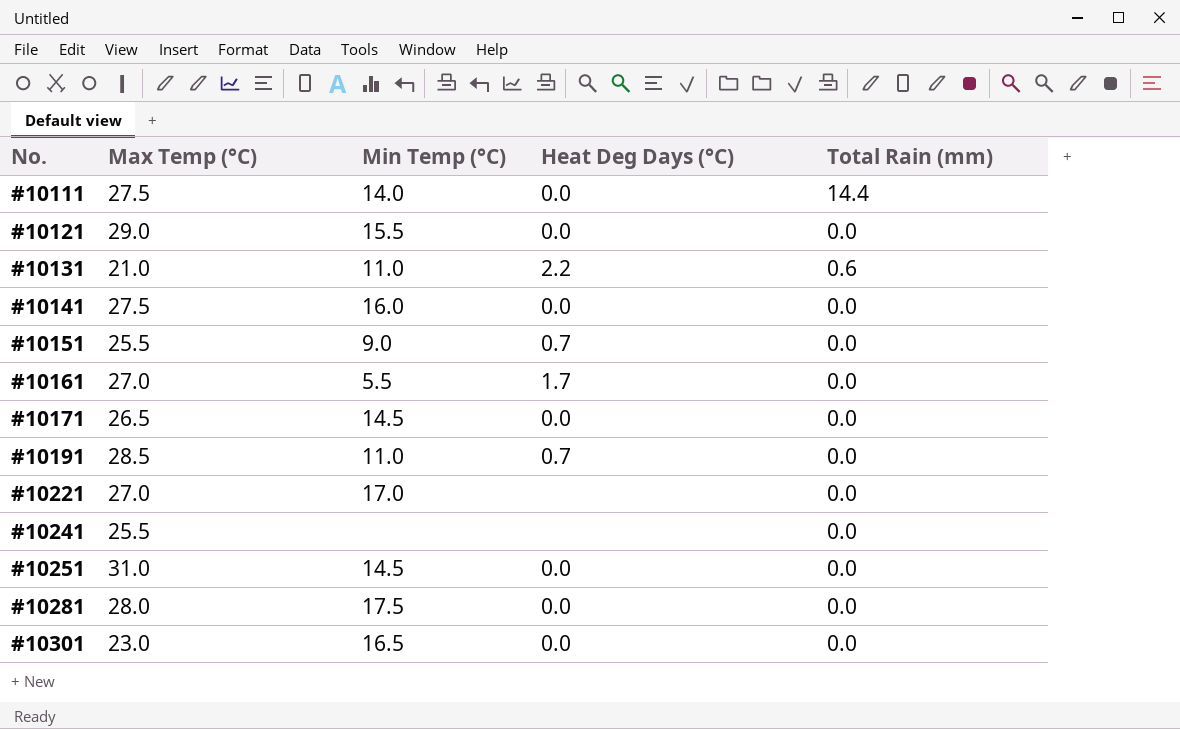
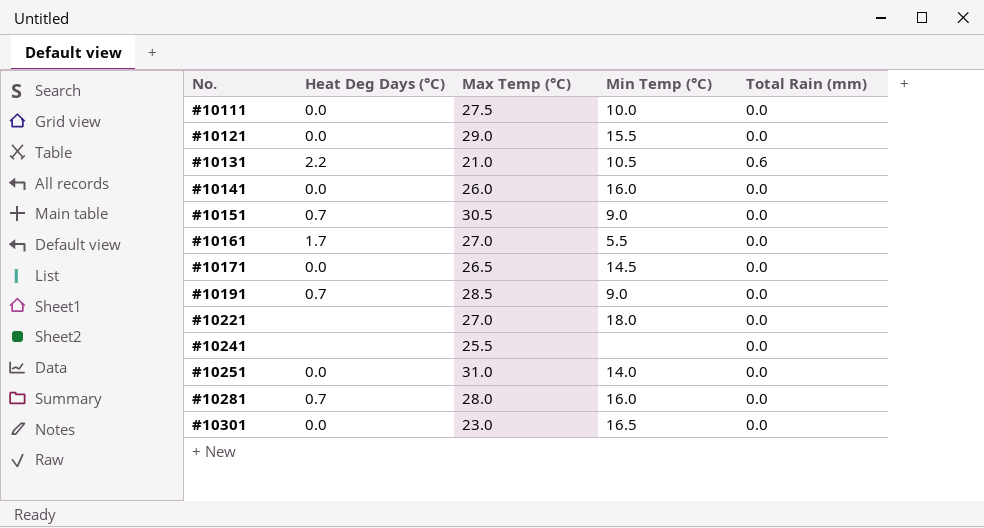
column Heat Deg Days (°C) | position: 4 -> 2
#10111 | Min Temp (°C): 14.0 -> 10.0
#10111 | Total Rain (mm): 14.4 -> 0.0
#10131 | Min Temp (°C): 11.0 -> 10.5
#10141 | Max Temp (°C): 27.5 -> 26.0
#10151 | Max Temp (°C): 25.5 -> 30.5
#10191 | Min Temp (°C): 11.0 -> 9.0
#10221 | Min Temp (°C): 17.0 -> 18.0
#10251 | Min Temp (°C): 14.5 -> 14.0
#10281 | Heat Deg Days (°C): 0.0 -> 0.7
#10281 | Min Temp (°C): 17.5 -> 16.0

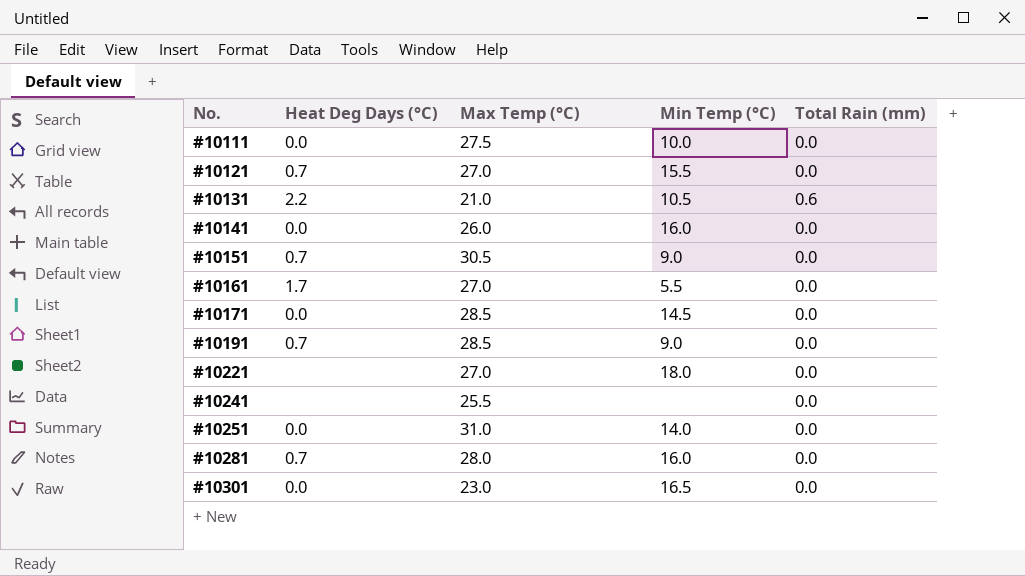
#10121 | Heat Deg Days (°C): 0.0 -> 0.7
#10121 | Max Temp (°C): 29.0 -> 27.0
#10171 | Max Temp (°C): 26.5 -> 28.5

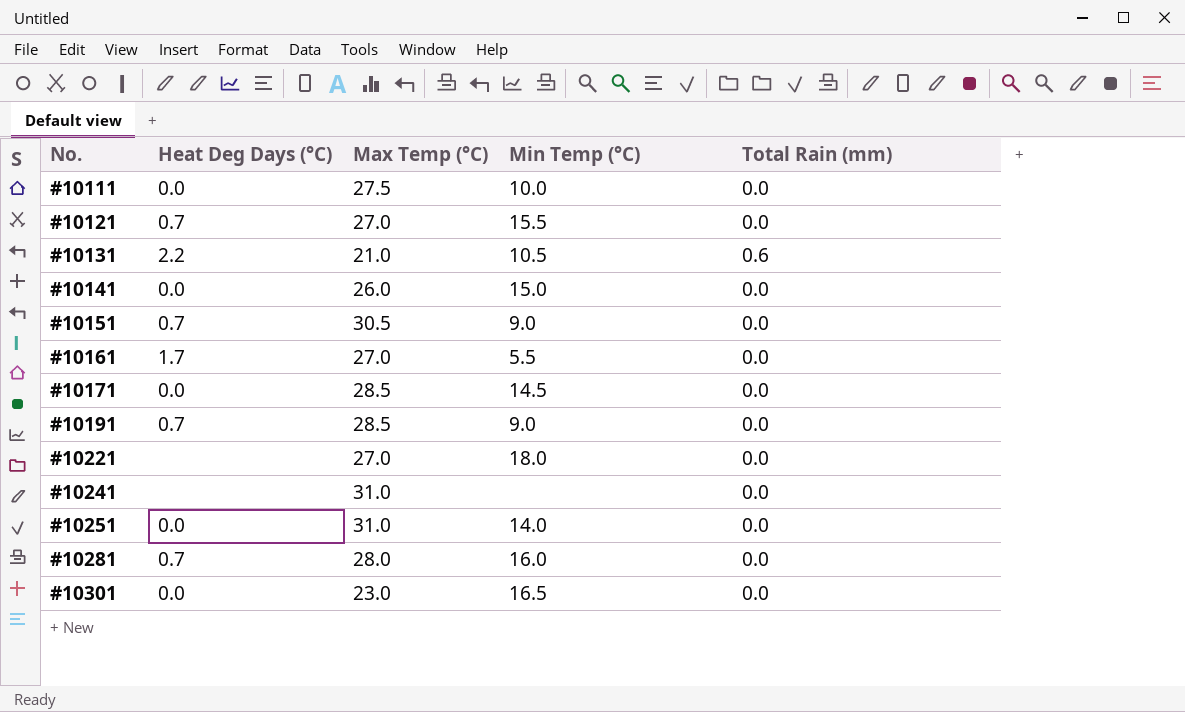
#10141 | Min Temp (°C): 16.0 -> 15.0
#10241 | Max Temp (°C): 25.5 -> 31.0

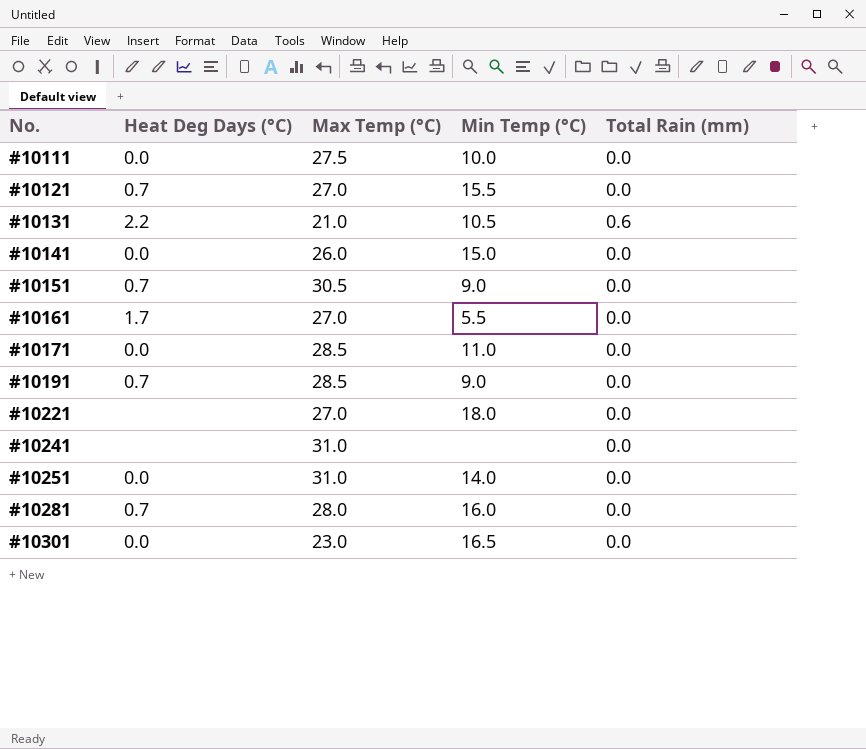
#10171 | Min Temp (°C): 14.5 -> 11.0

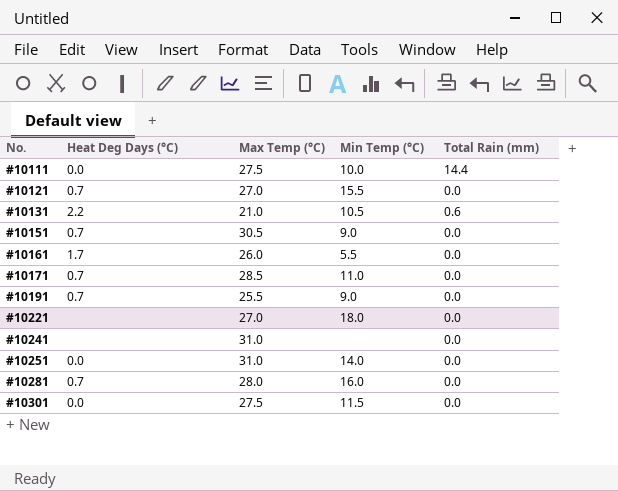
row #10141: 0.0 | 26.0 | 15.0 | 0.0 -> none
#10111 | Total Rain (mm): 0.0 -> 14.4
#10161 | Max Temp (°C): 27.0 -> 26.0
#10171 | Heat Deg Days (°C): 0.0 -> 0.7
#10191 | Max Temp (°C): 28.5 -> 25.5
#10301 | Max Temp (°C): 23.0 -> 27.5
#10301 | Min Temp (°C): 16.5 -> 11.5

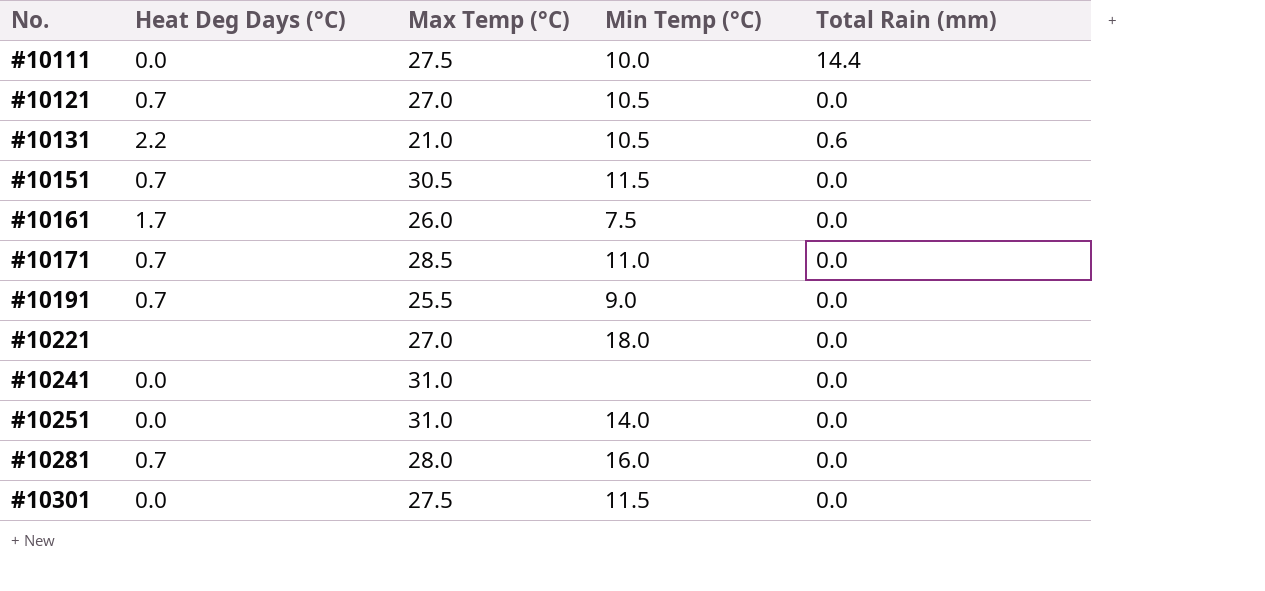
#10121 | Min Temp (°C): 15.5 -> 10.5
#10151 | Min Temp (°C): 9.0 -> 11.5
#10161 | Min Temp (°C): 5.5 -> 7.5
#10241 | Heat Deg Days (°C): none -> 0.0

